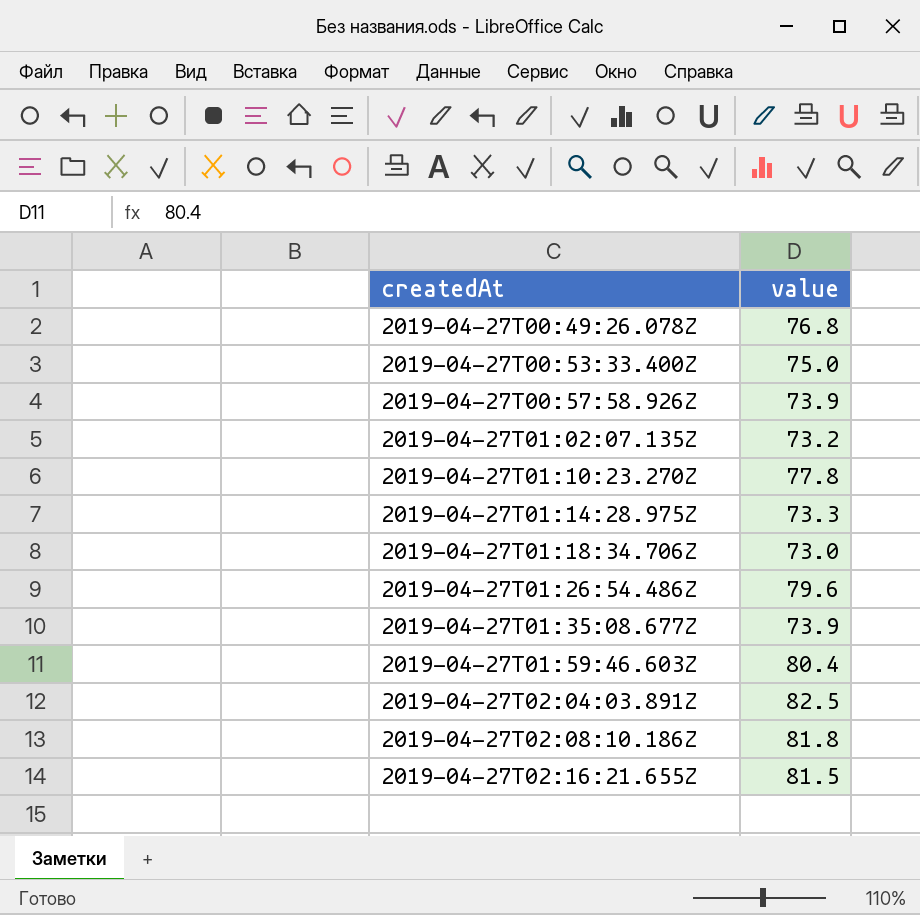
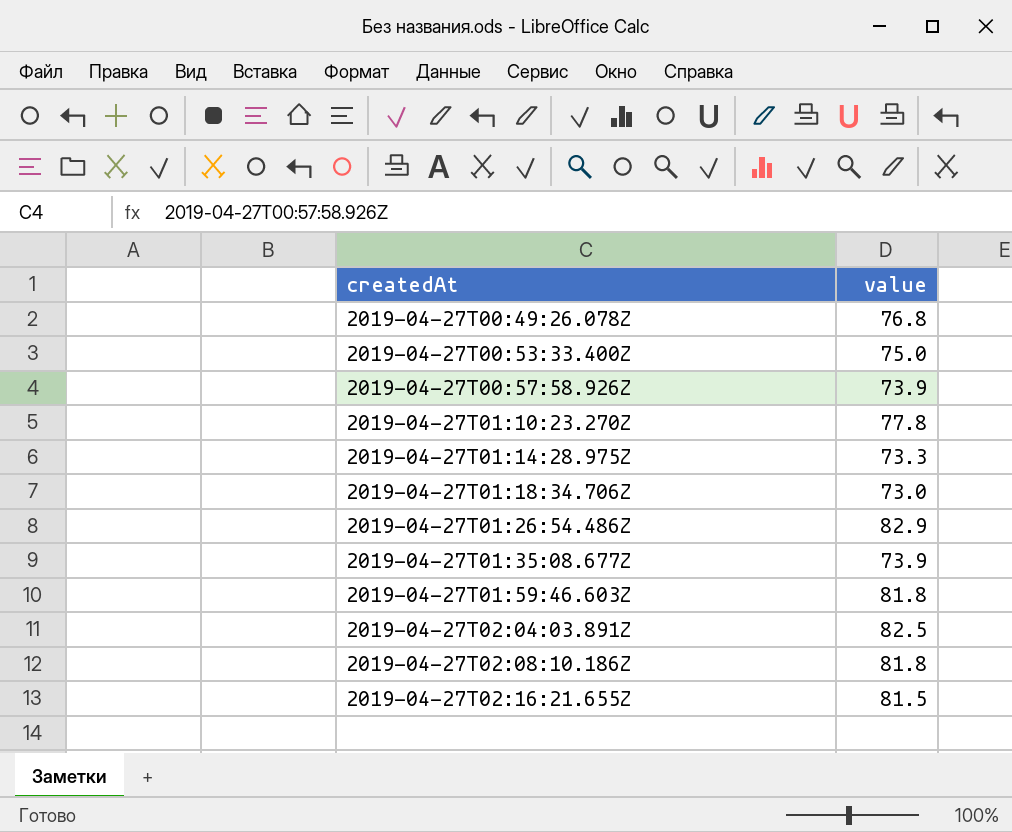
row 2019-04-27T01:02:07.135Z: 73.2 -> none
2019-04-27T01:26:54.486Z | value: 79.6 -> 82.9
2019-04-27T01:59:46.603Z | value: 80.4 -> 81.8

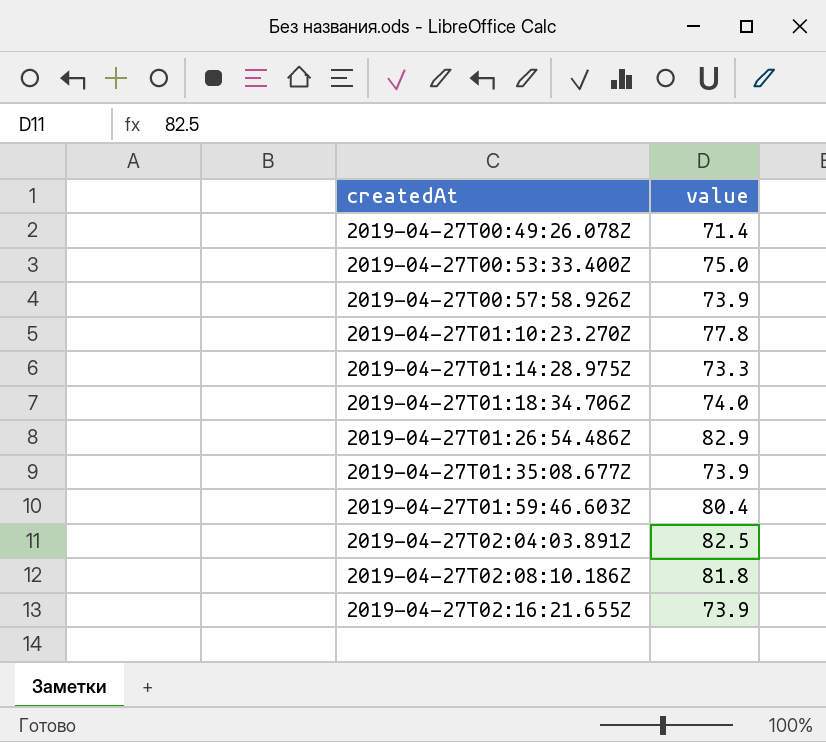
2019-04-27T00:49:26.078Z | value: 76.8 -> 71.4
2019-04-27T01:18:34.706Z | value: 73.0 -> 74.0
2019-04-27T01:59:46.603Z | value: 81.8 -> 80.4
2019-04-27T02:16:21.655Z | value: 81.5 -> 73.9

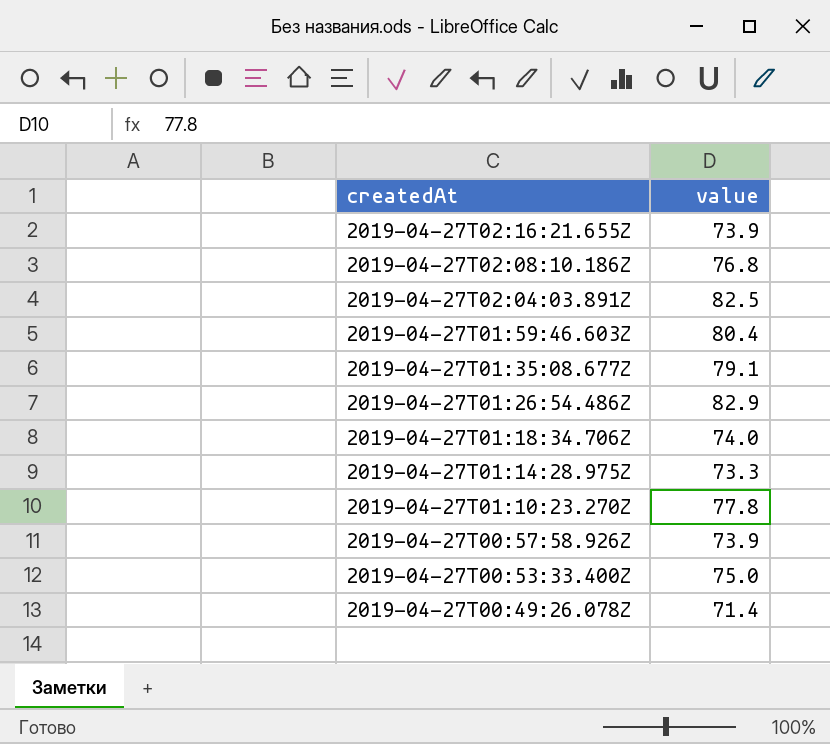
row order: createdAt ascending -> createdAt descending
2019-04-27T02:08:10.186Z | value: 81.8 -> 76.8
2019-04-27T01:35:08.677Z | value: 73.9 -> 79.1

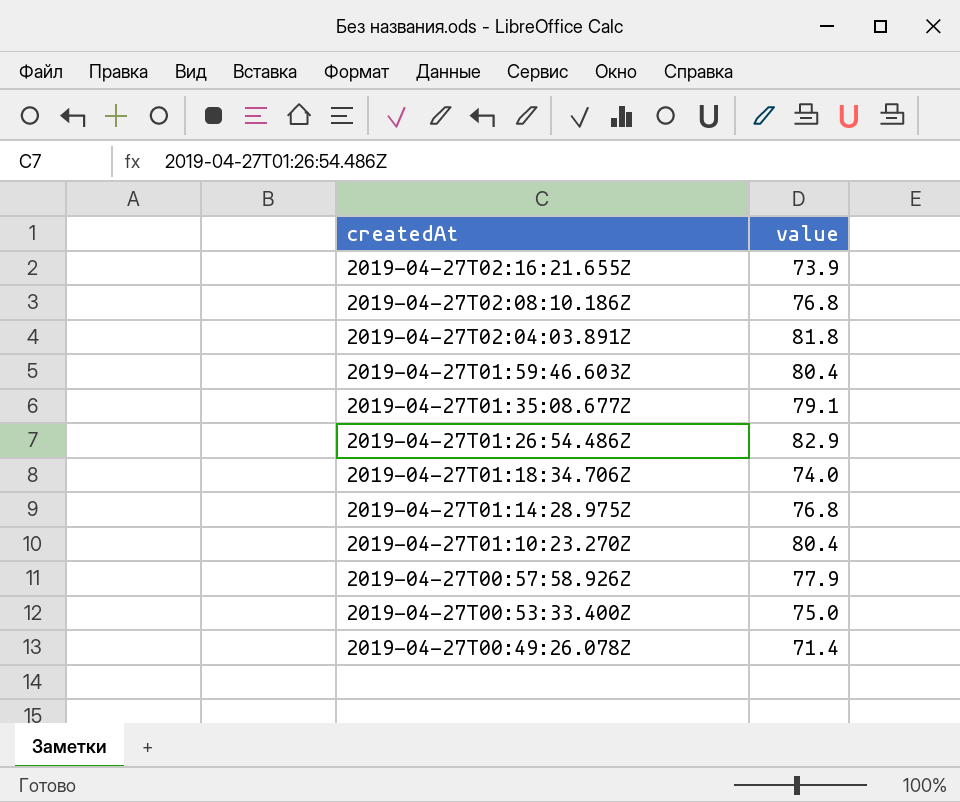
2019-04-27T02:04:03.891Z | value: 82.5 -> 81.8
2019-04-27T01:14:28.975Z | value: 73.3 -> 76.8
2019-04-27T01:10:23.270Z | value: 77.8 -> 80.4
2019-04-27T00:57:58.926Z | value: 73.9 -> 77.9

